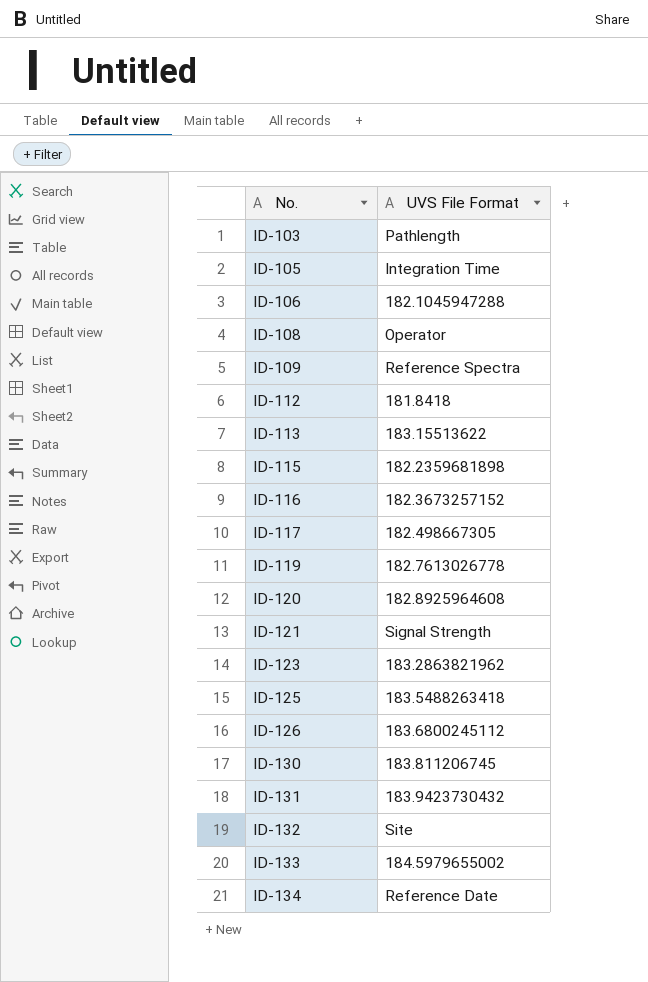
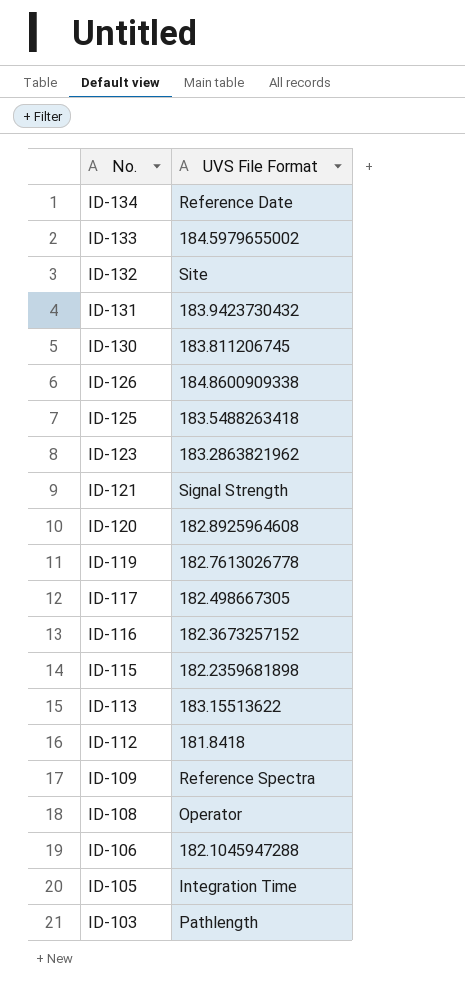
row order: No. ascending -> No. descending
ID-126 | UVS File Format: 183.6800245112 -> 184.8600909338

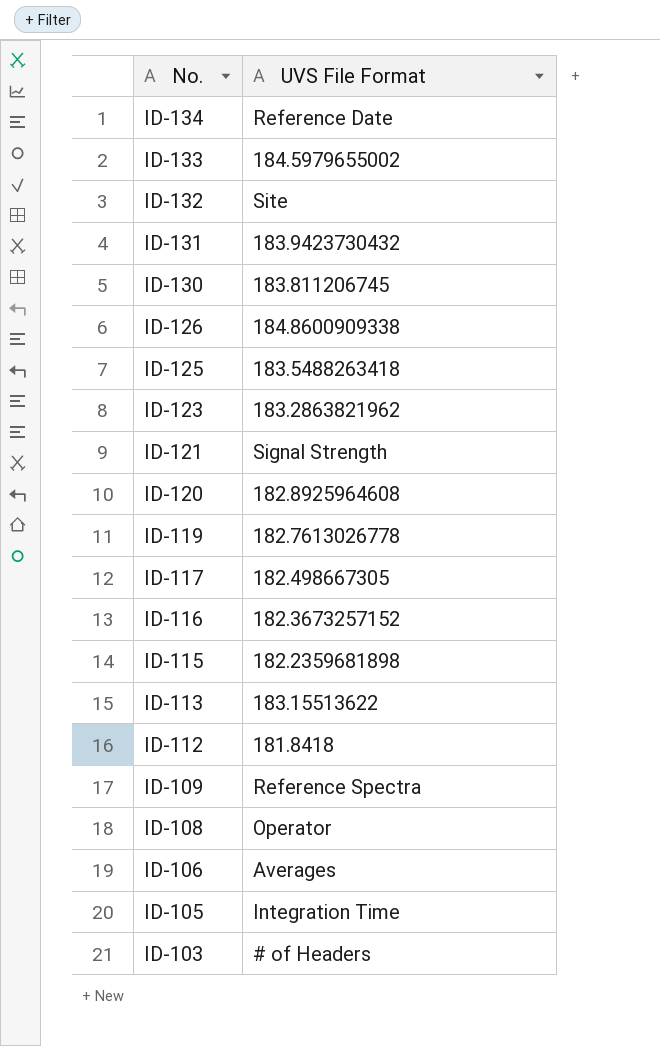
ID-106 | UVS File Format: 182.1045947288 -> Averages
ID-103 | UVS File Format: Pathlength -> # of Headers

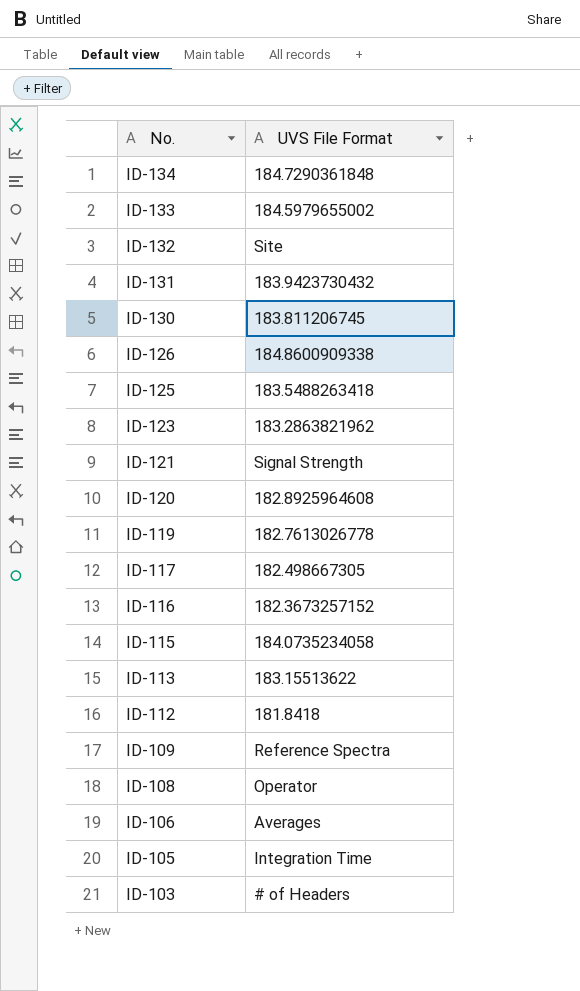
ID-134 | UVS File Format: Reference Date -> 184.7290361848
ID-115 | UVS File Format: 182.2359681898 -> 184.0735234058

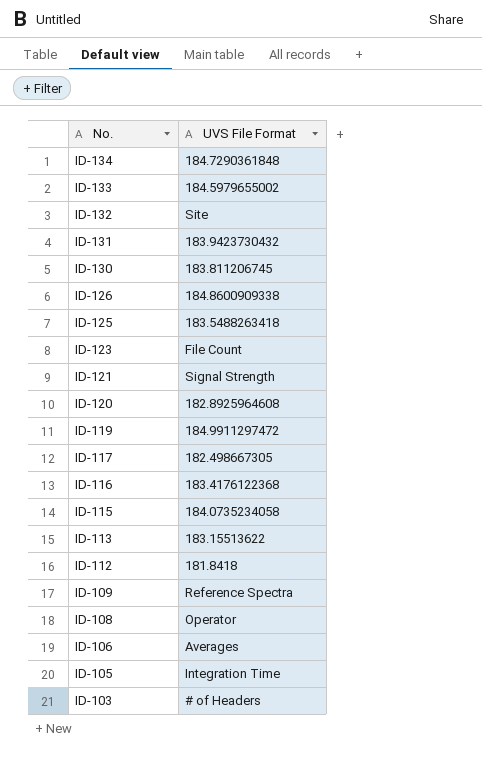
ID-123 | UVS File Format: 183.2863821962 -> File Count
ID-119 | UVS File Format: 182.7613026778 -> 184.9911297472
ID-116 | UVS File Format: 182.3673257152 -> 183.4176122368

